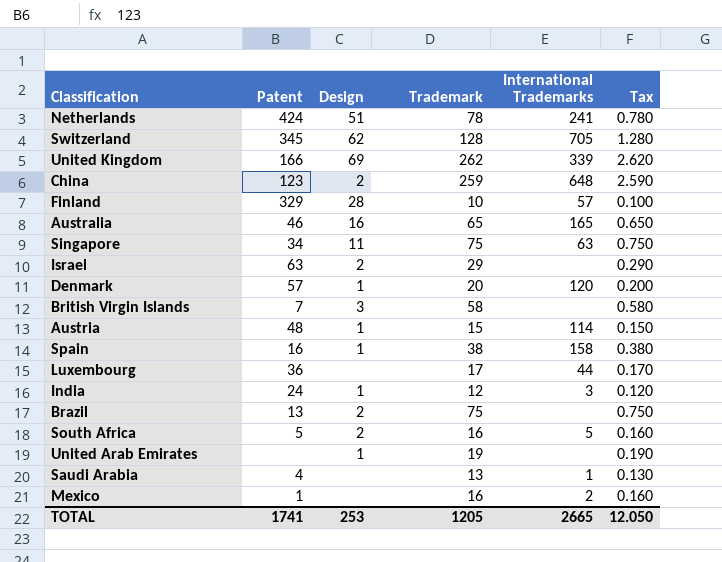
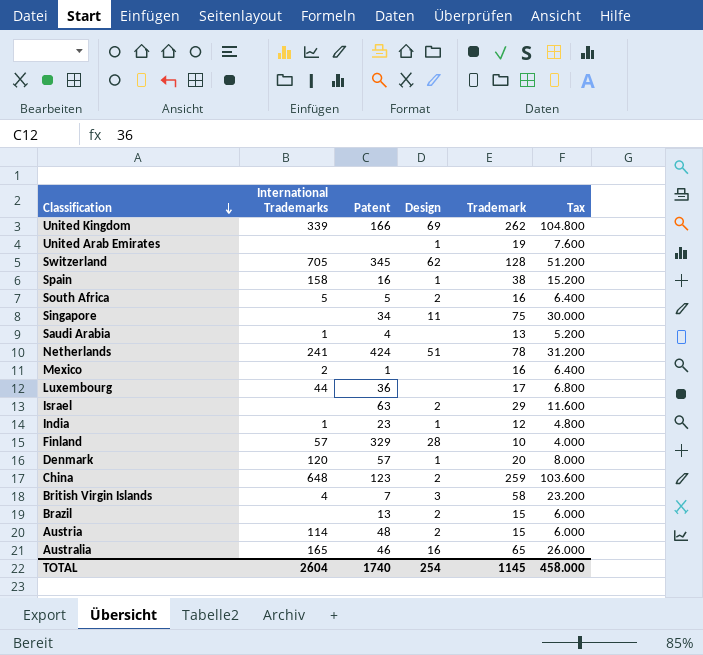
row order: none -> Classification descending
column International Trademarks | position: 5 -> 2
column Tax | formula: [Trademark] * 0.01 -> [Trademark] * 0.4
Singapore | International Trademarks: 63 -> none
India | International Trademarks: 3 -> 1
India | Patent: 24 -> 23
British Virgin Islands | International Trademarks: none -> 4
Brazil | Trademark: 75 -> 15
Austria | Design: 1 -> 2
TOTAL | International Trademarks: 2665 -> 2604
TOTAL | Patent: 1741 -> 1740
TOTAL | Design: 253 -> 254
TOTAL | Trademark: 1205 -> 1145
TOTAL | Tax: 12.050 -> 458.000

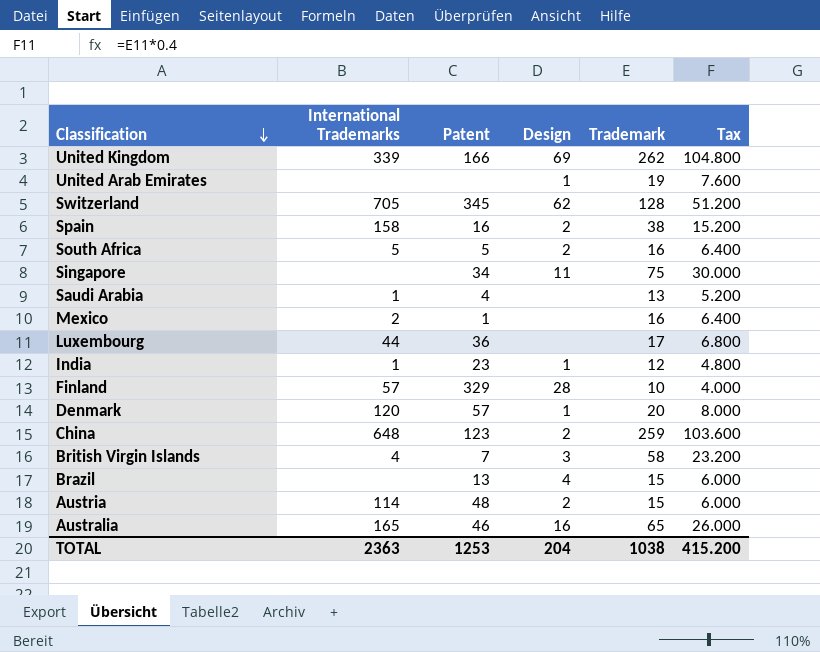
row Netherlands: 241 | 424 | 51 | 78 | 31.200 -> none
row Israel: none | 63 | 2 | 29 | 11.600 -> none
Spain | Design: 1 -> 2
Brazil | Design: 2 -> 4
TOTAL | International Trademarks: 2604 -> 2363
TOTAL | Patent: 1740 -> 1253
TOTAL | Design: 254 -> 204
TOTAL | Trademark: 1145 -> 1038
TOTAL | Tax: 458.000 -> 415.200

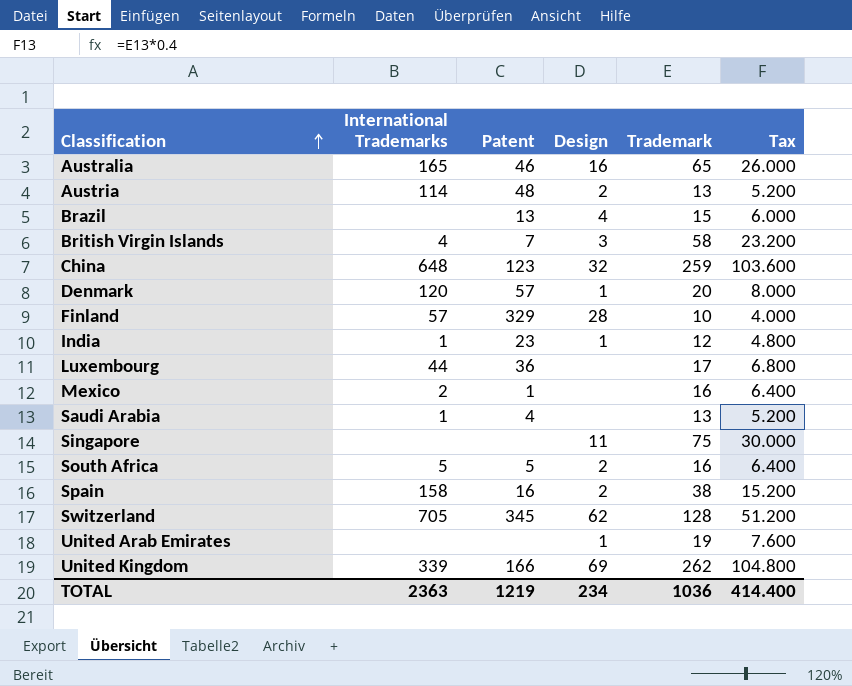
row order: Classification descending -> Classification ascending
Austria | Trademark: 15 -> 13
Austria | Tax: 6.000 -> 5.200
China | Design: 2 -> 32
Singapore | Patent: 34 -> none
TOTAL | Patent: 1253 -> 1219
TOTAL | Design: 204 -> 234
TOTAL | Trademark: 1038 -> 1036
TOTAL | Tax: 415.200 -> 414.400

